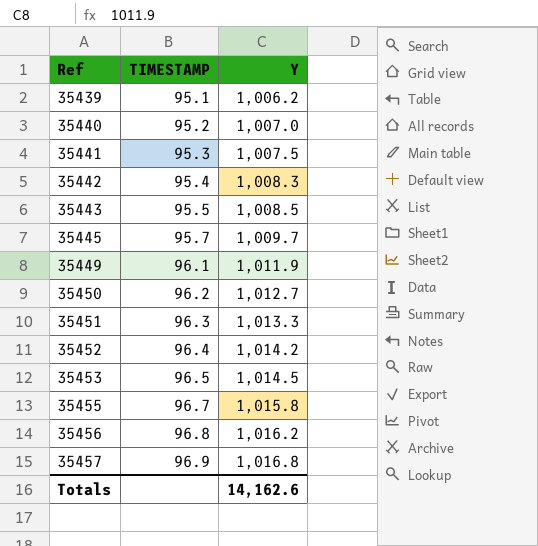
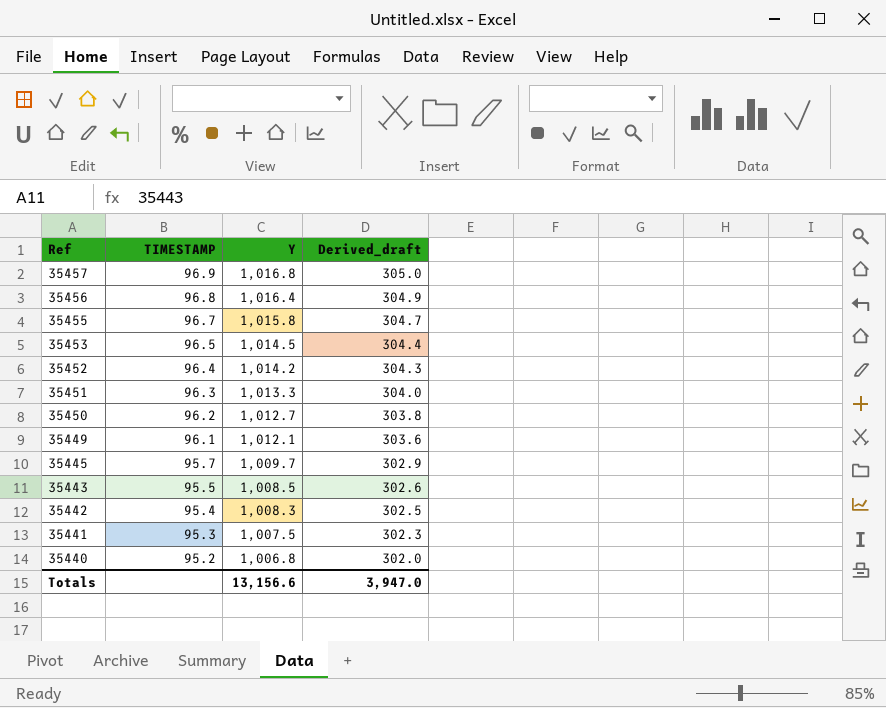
row order: Ref ascending -> Ref descending
column Derived_draft | formula: none -> [Y] * 0.3
row 35439: 95.1 | 1,006.2 -> none
35456 | Y: 1,016.2 -> 1,016.4
35449 | Y: 1,011.9 -> 1,012.1
35440 | Y: 1,007.0 -> 1,006.8
Totals | Y: 14,162.6 -> 13,156.6

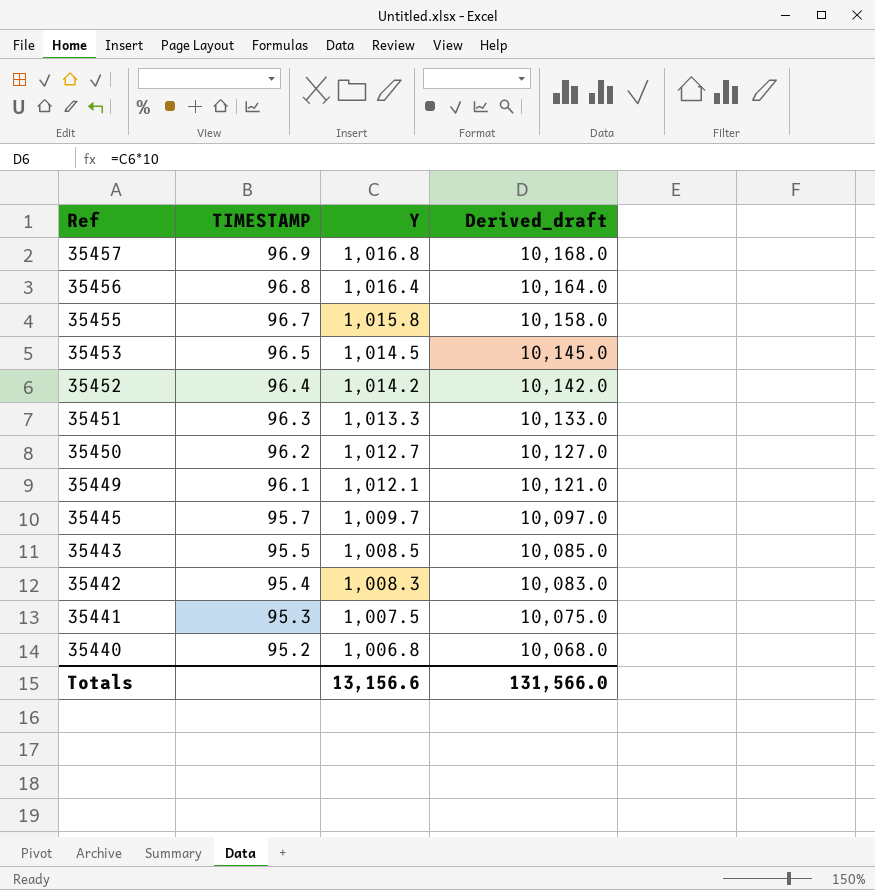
column Derived_draft | formula: [Y] * 0.3 -> [Y] * 10
Totals | Derived_draft: 3,947.0 -> 131,566.0

